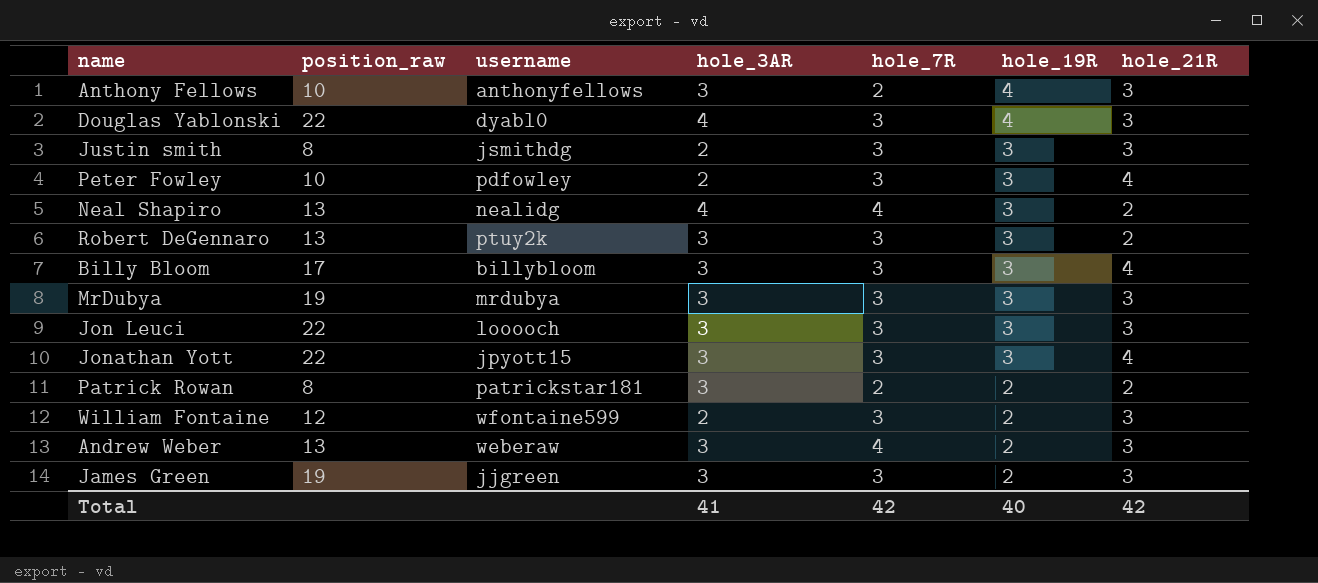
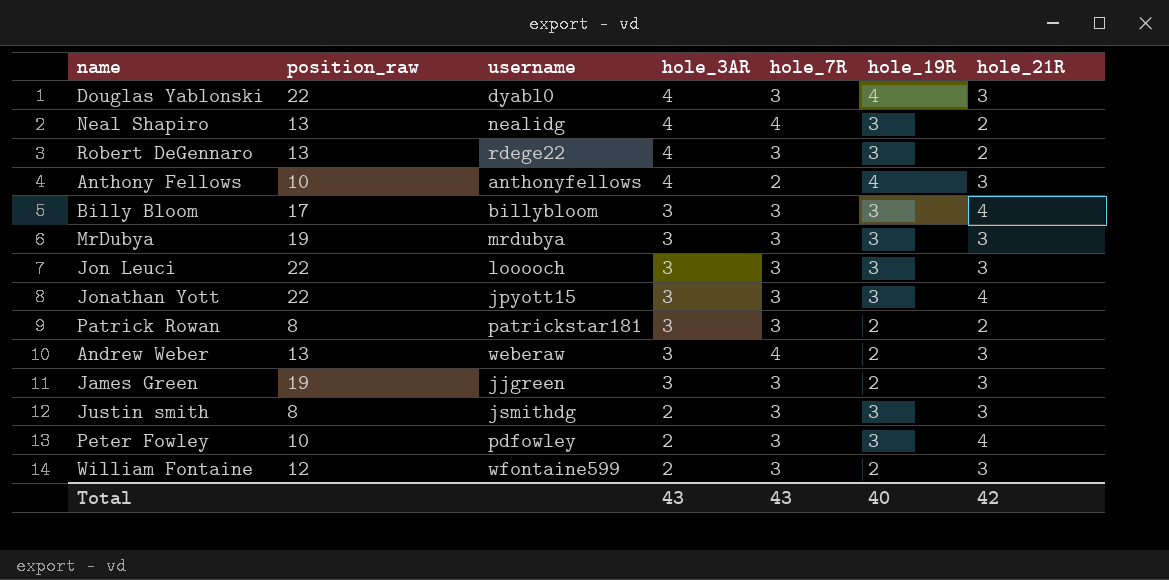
row order: hole_19R descending -> hole_3AR descending
Robert DeGennaro | username: ptuy2k -> rdege22
Robert DeGennaro | hole_3AR: 3 -> 4
Anthony Fellows | hole_3AR: 3 -> 4
Patrick Rowan | hole_7R: 2 -> 3
Total | hole_3AR: 41 -> 43
Total | hole_7R: 42 -> 43

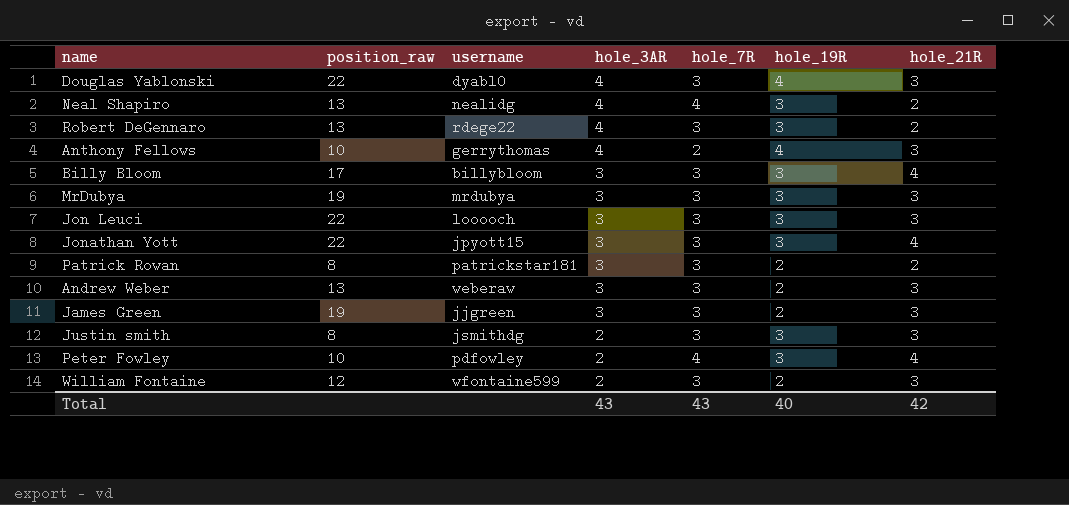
Anthony Fellows | username: anthonyfellows -> gerrythomas
Andrew Weber | hole_7R: 4 -> 3
Peter Fowley | hole_7R: 3 -> 4

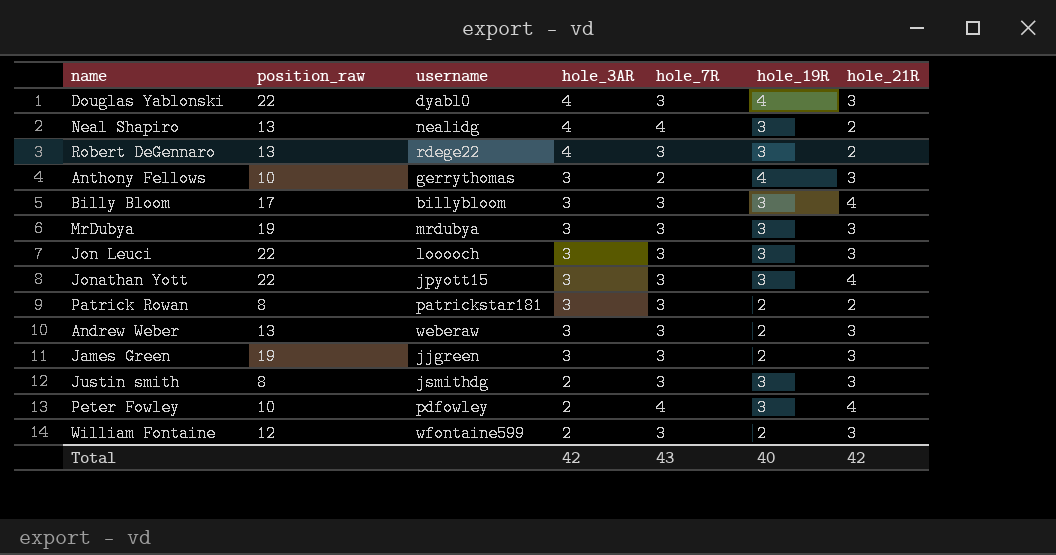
Anthony Fellows | hole_3AR: 4 -> 3
Total | hole_3AR: 43 -> 42

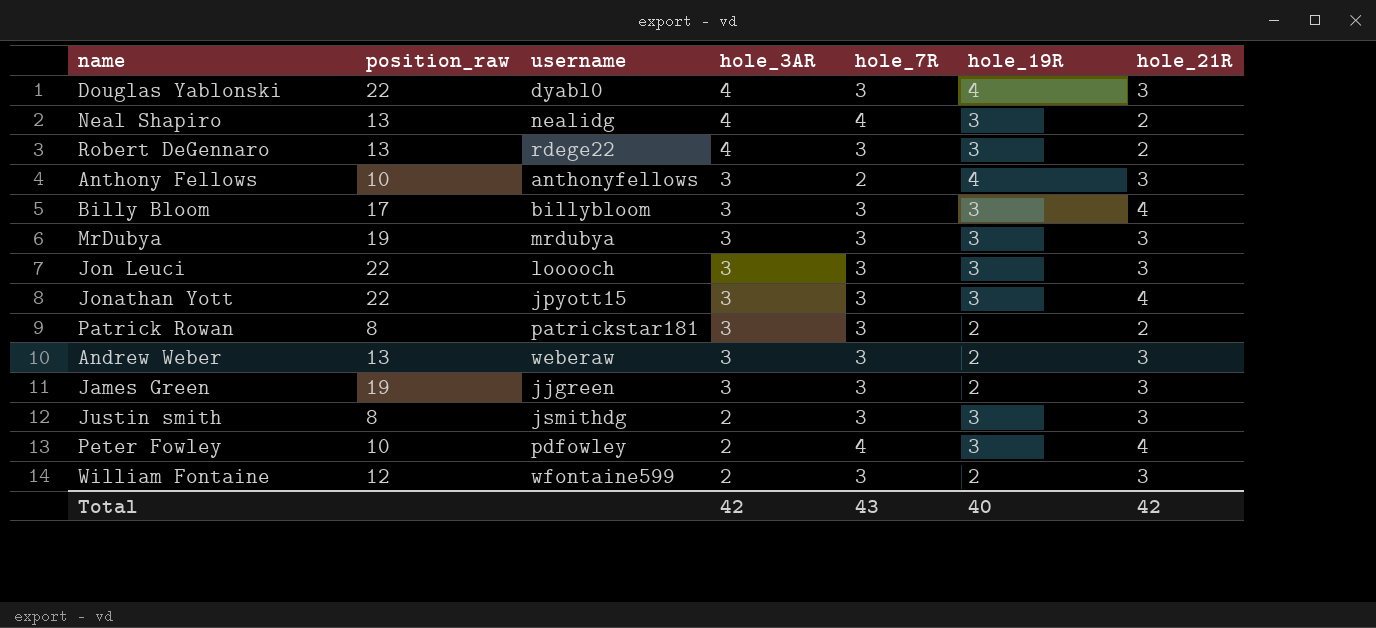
Anthony Fellows | username: gerrythomas -> anthonyfellows

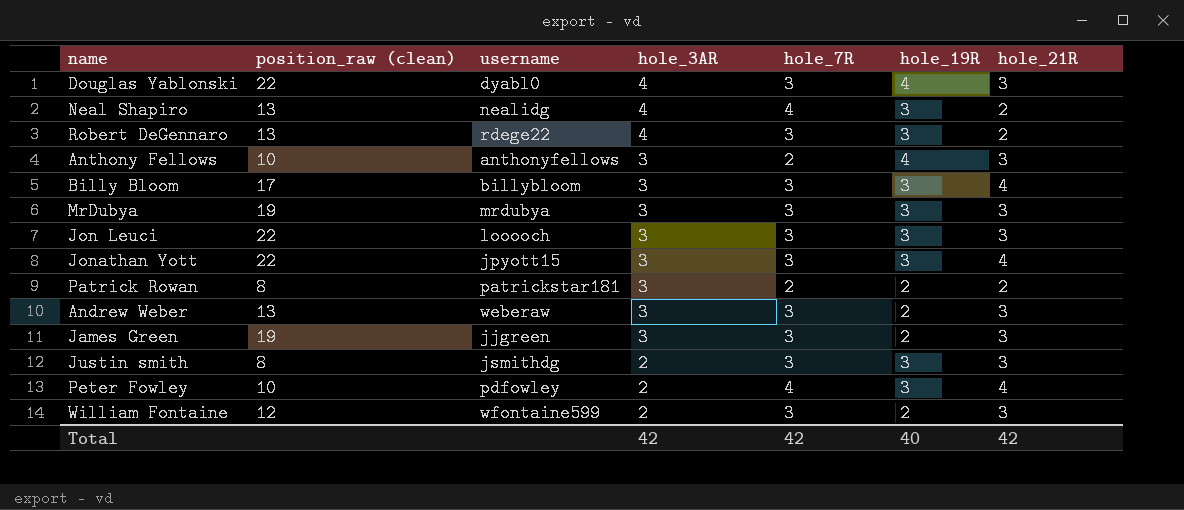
column name: position_raw -> position_raw (clean)
Patrick Rowan | hole_7R: 3 -> 2
Total | hole_7R: 43 -> 42

